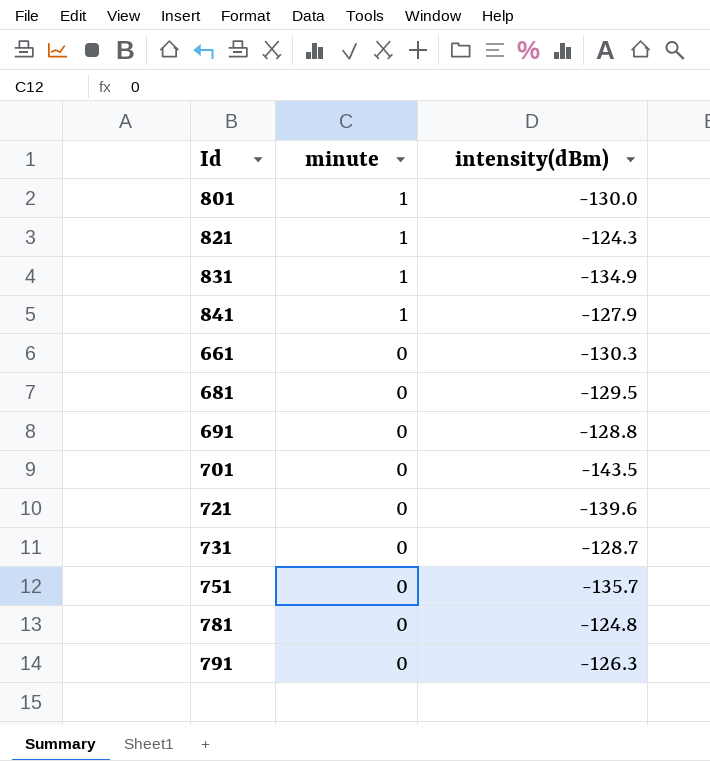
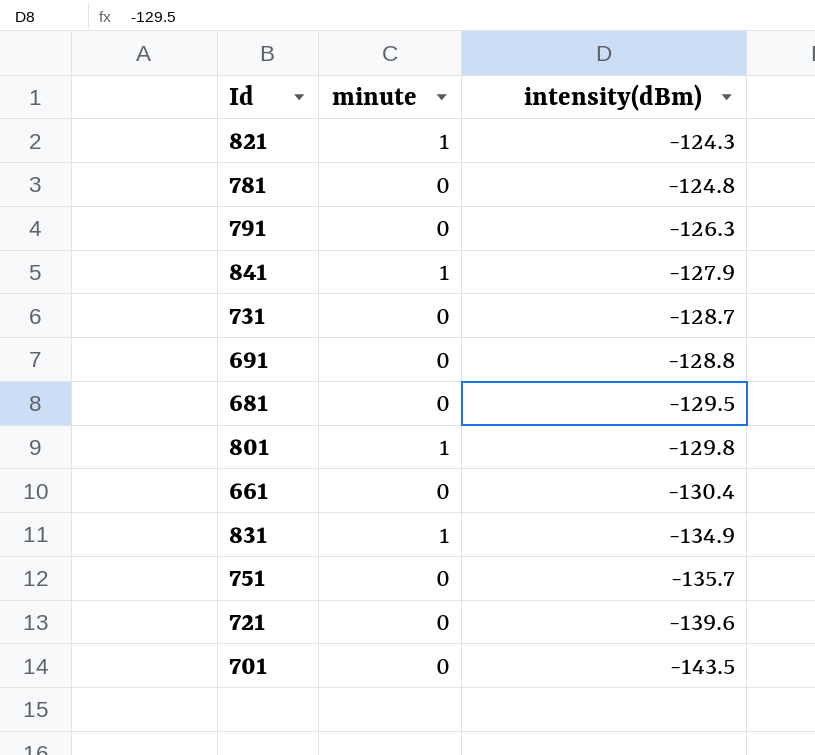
row order: minute descending -> intensity(dBm) descending
801 | intensity(dBm): -130.0 -> -129.8
661 | intensity(dBm): -130.3 -> -130.4

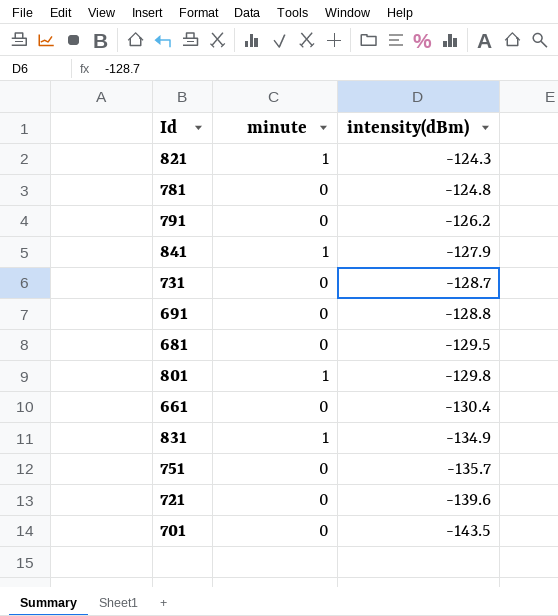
791 | intensity(dBm): -126.3 -> -126.2

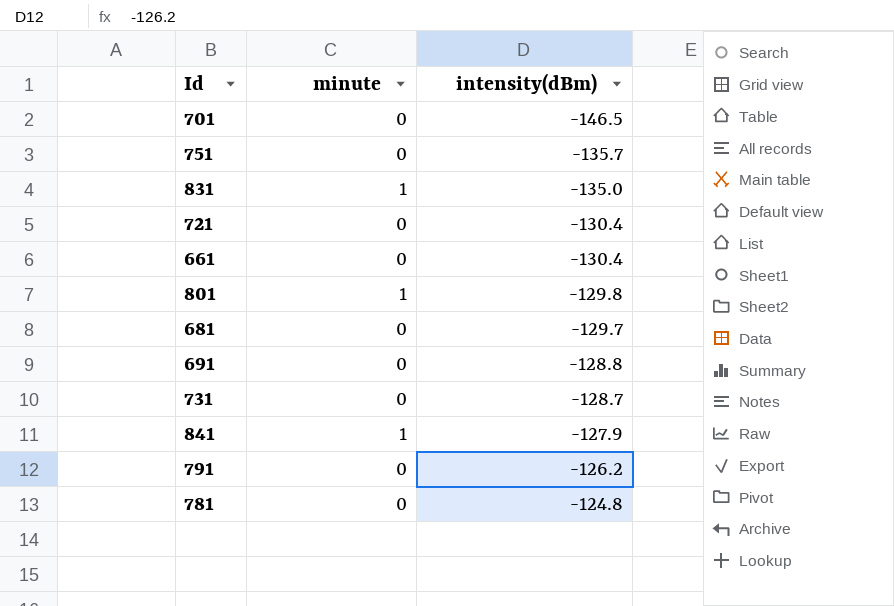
row order: intensity(dBm) descending -> intensity(dBm) ascending
row 821: 1 | -124.3 -> none
701 | intensity(dBm): -143.5 -> -146.5
831 | intensity(dBm): -134.9 -> -135.0
721 | intensity(dBm): -139.6 -> -130.4
681 | intensity(dBm): -129.5 -> -129.7

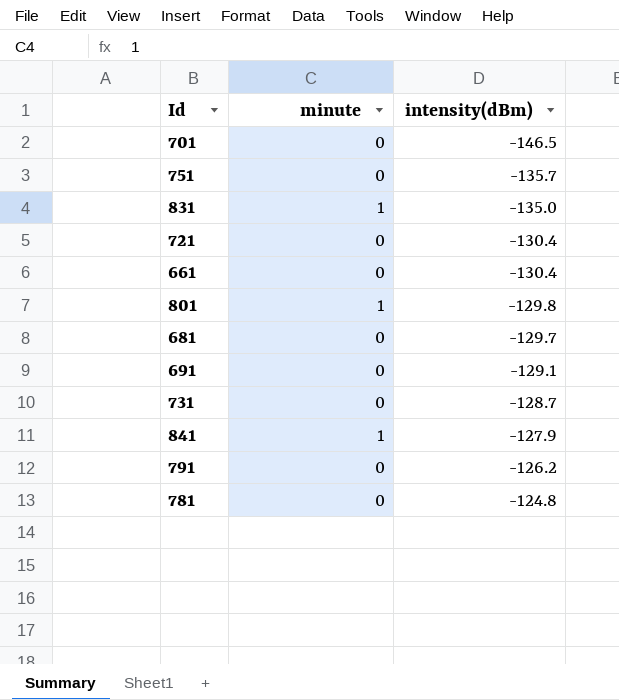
691 | intensity(dBm): -128.8 -> -129.1

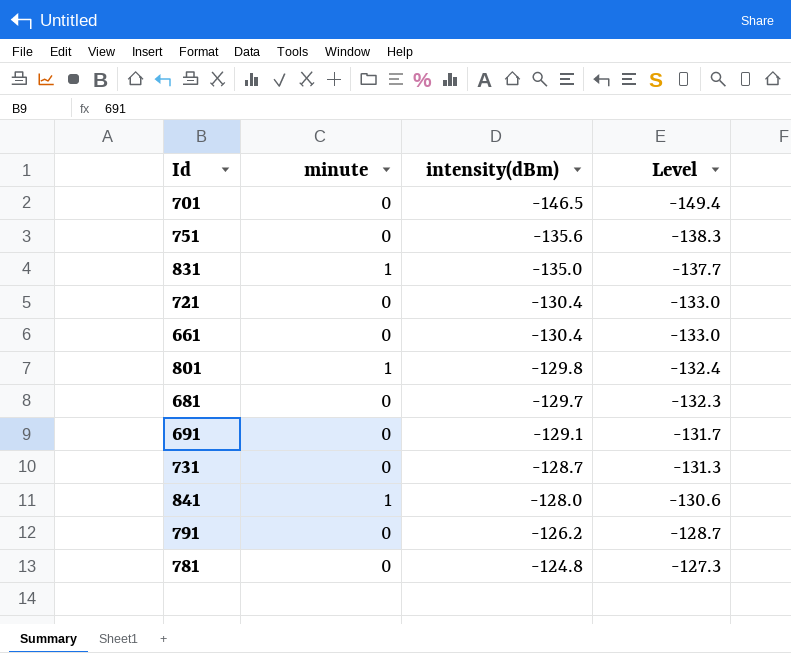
column Level | formula: none -> [intensity(dBm)] * 1.02
751 | intensity(dBm): -135.7 -> -135.6
841 | intensity(dBm): -127.9 -> -128.0

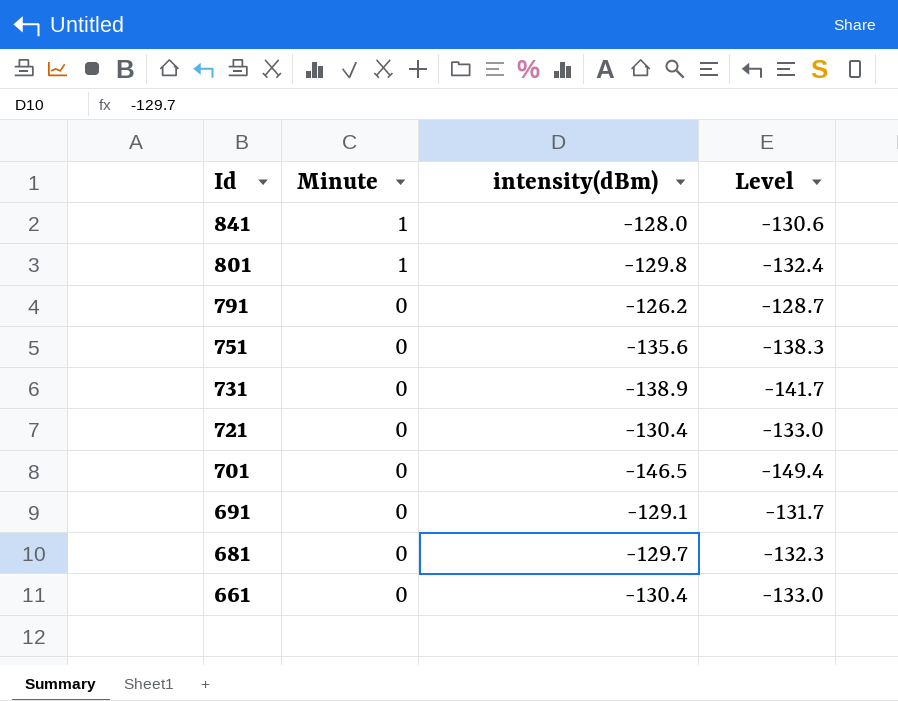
row order: intensity(dBm) ascending -> Id descending
column name: minute -> Minute
row 831: 1 | -135.0 | -137.7 -> none
row 781: 0 | -124.8 | -127.3 -> none
731 | intensity(dBm): -128.7 -> -138.9
731 | Level: -131.3 -> -141.7

